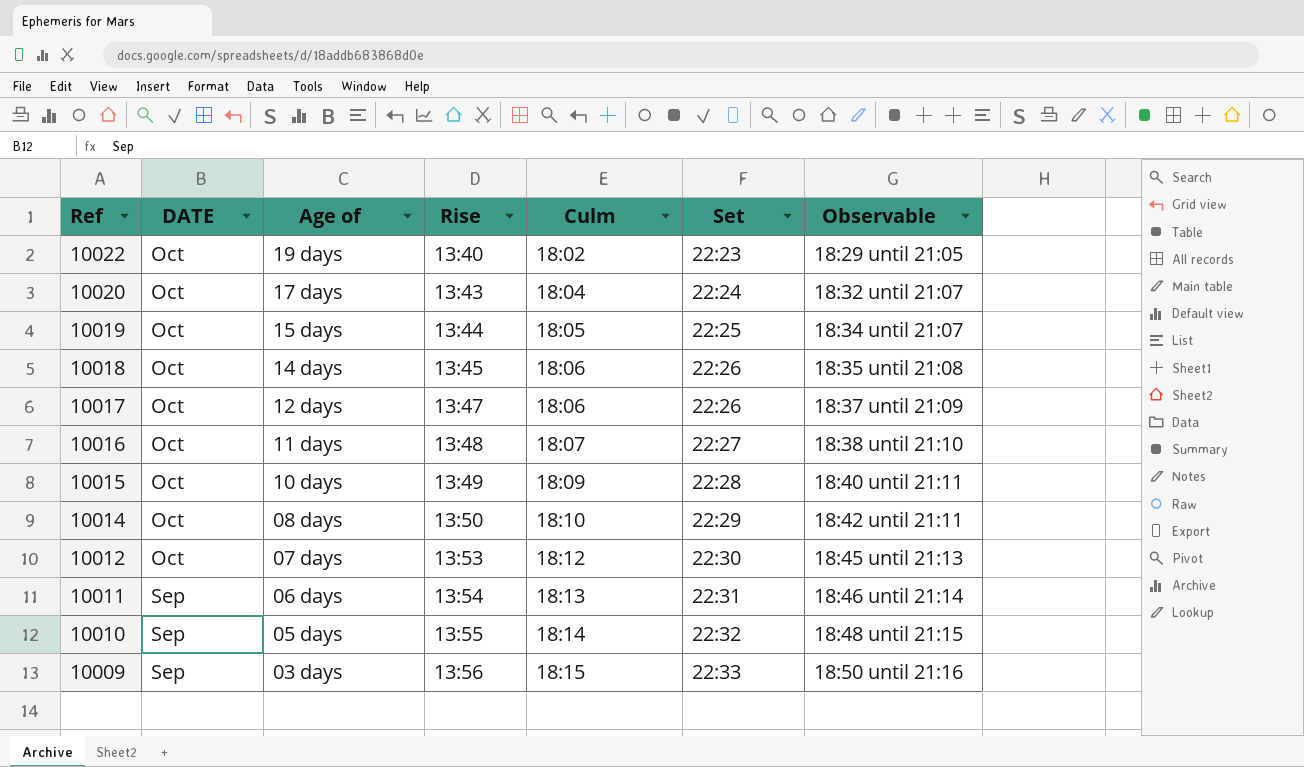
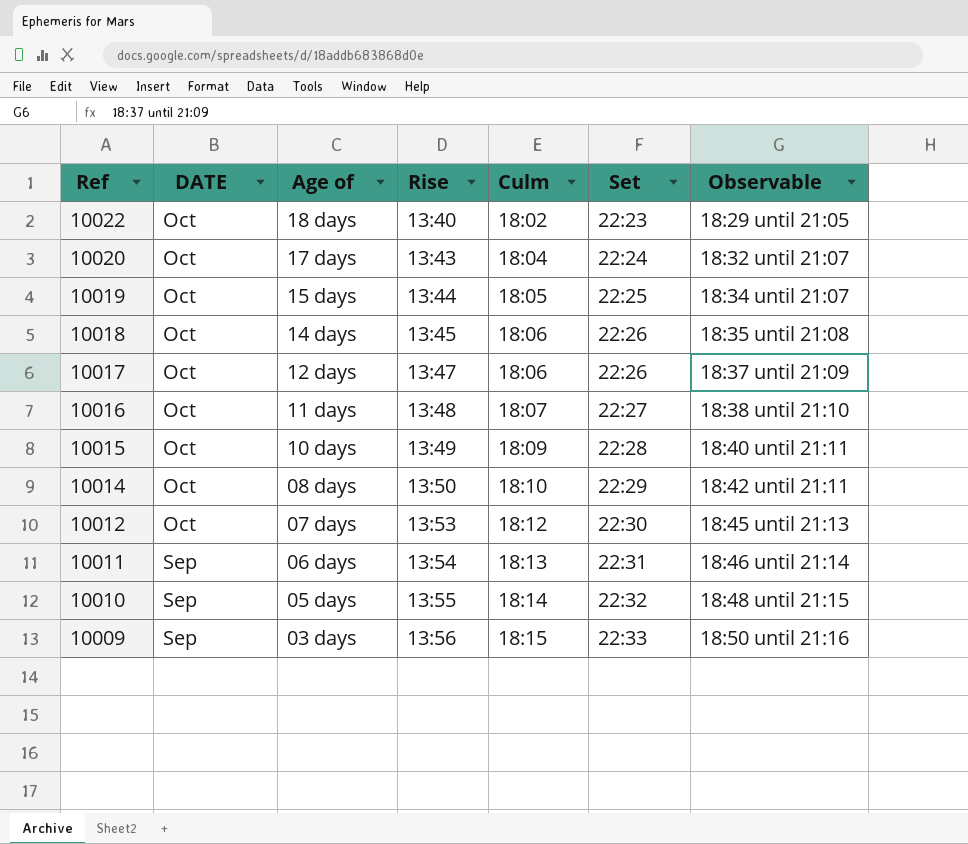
10022 | Age of: 19 days -> 18 days

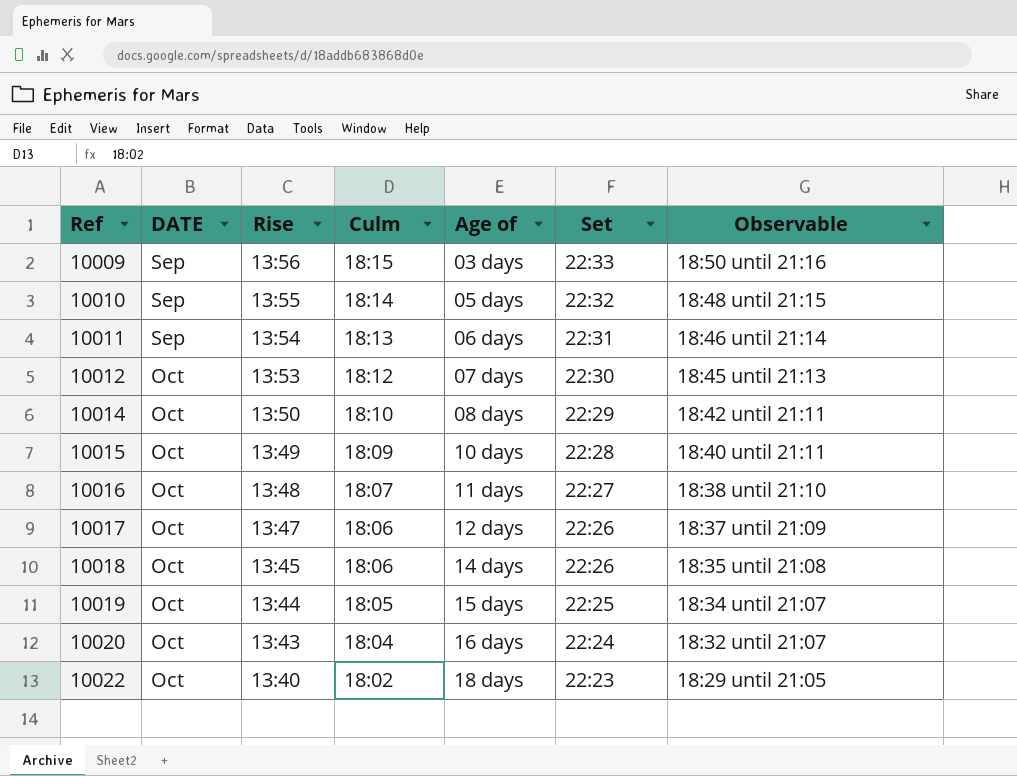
row order: Ref descending -> Ref ascending
column Age of | position: 3 -> 5
10020 | Age of: 17 days -> 16 days

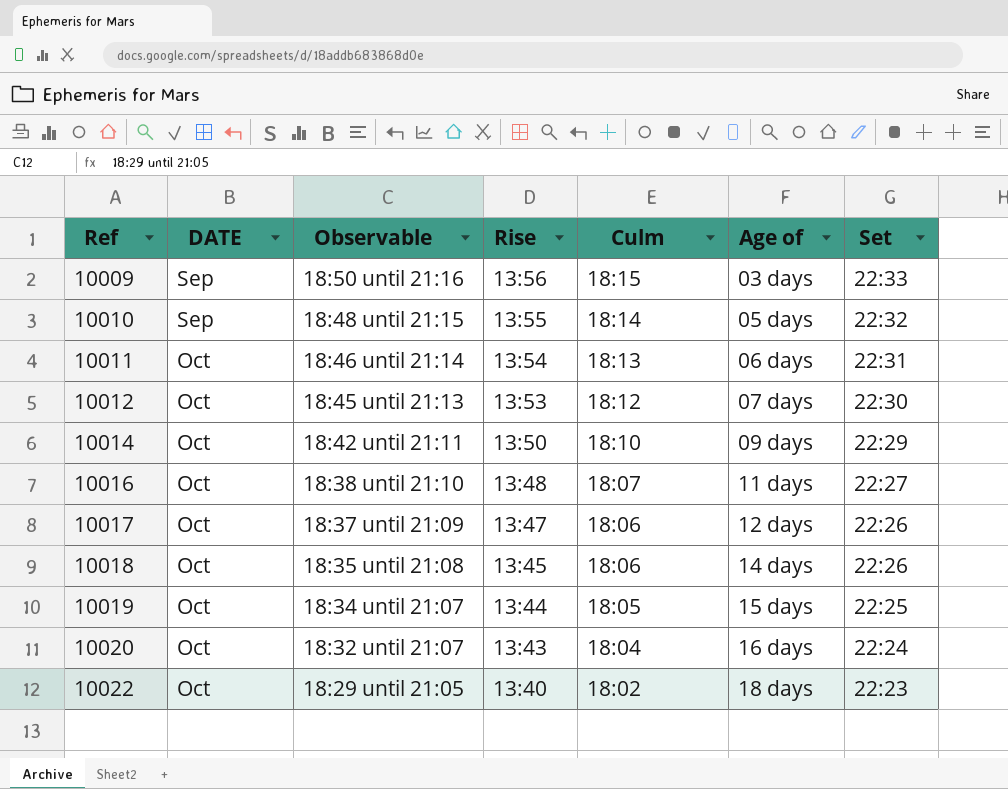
column Observable | position: 7 -> 3
row 10015: Oct | 13:49 | 18:09 | 10 days | 22:28 | 18:40 until 21:11 -> none
10011 | DATE: Sep -> Oct
10014 | Age of: 08 days -> 09 days

